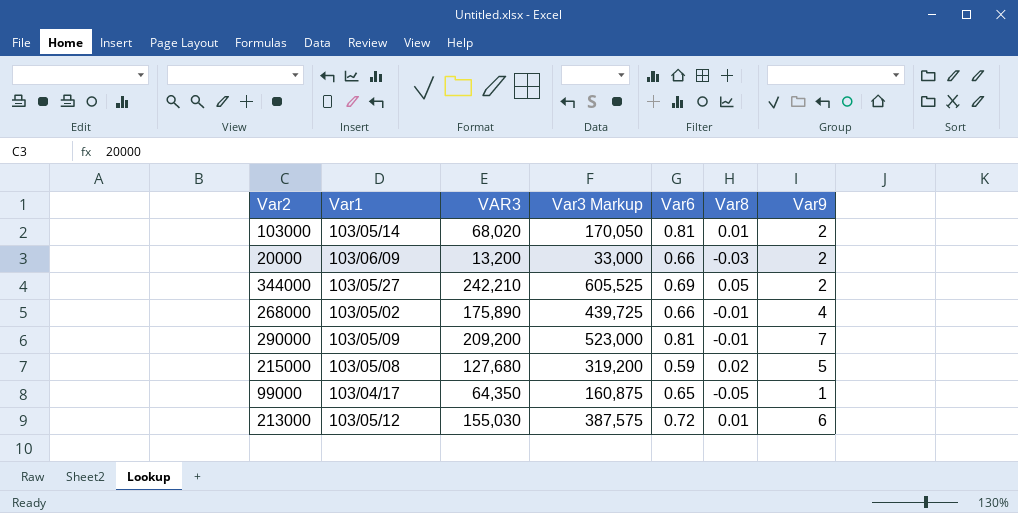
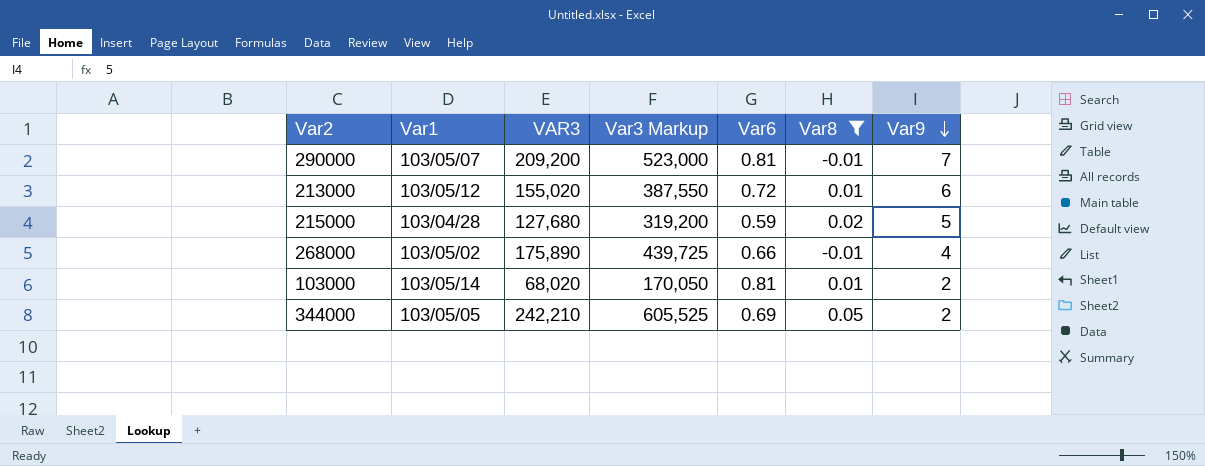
filter: none -> Var8 >= -0.01
row order: none -> Var9 descending
290000 | Var1: 103/05/09 -> 103/05/07
213000 | VAR3: 155,030 -> 155,020
213000 | Var3 Markup: 387,575 -> 387,550
215000 | Var1: 103/05/08 -> 103/04/28
344000 | Var1: 103/05/27 -> 103/05/05

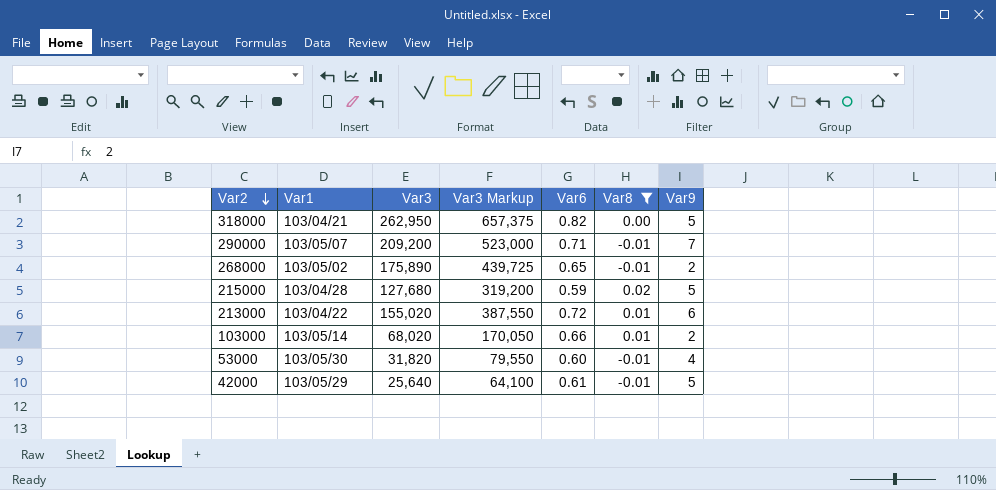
row order: Var9 descending -> Var2 descending
column name: VAR3 -> Var3
row 344000: 103/05/05 | 242,210 | 605,525 | 0.69 | 0.05 | 2 -> none
row 318000: none -> 103/04/21 | 262,950 | 657,375 | 0.82 | 0.00 | 5
290000 | Var6: 0.81 -> 0.71
268000 | Var6: 0.66 -> 0.65
268000 | Var9: 4 -> 2
213000 | Var1: 103/05/12 -> 103/04/22
103000 | Var6: 0.81 -> 0.66
row 53000: none -> 103/05/30 | 31,820 | 79,550 | 0.60 | -0.01 | 4
row 42000: none -> 103/05/29 | 25,640 | 64,100 | 0.61 | -0.01 | 5

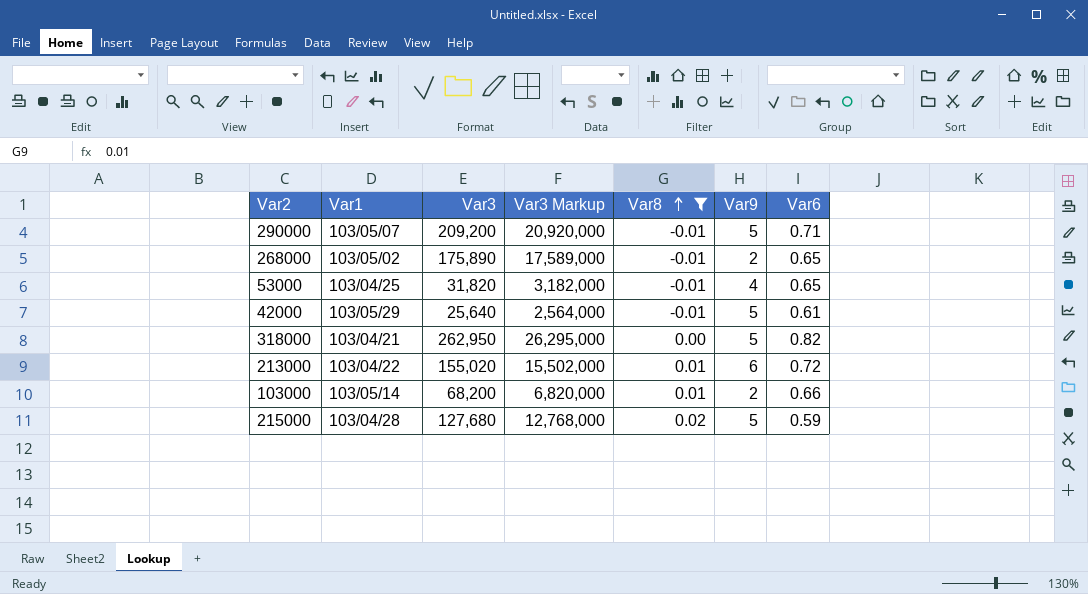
row order: Var2 descending -> Var8 ascending
column Var3 Markup | formula: [Var3] * 2.5 -> [Var3] * 100
column Var6 | position: 5 -> 7
290000 | Var9: 7 -> 5
53000 | Var1: 103/05/30 -> 103/04/25
53000 | Var6: 0.60 -> 0.65
103000 | Var3: 68,020 -> 68,200

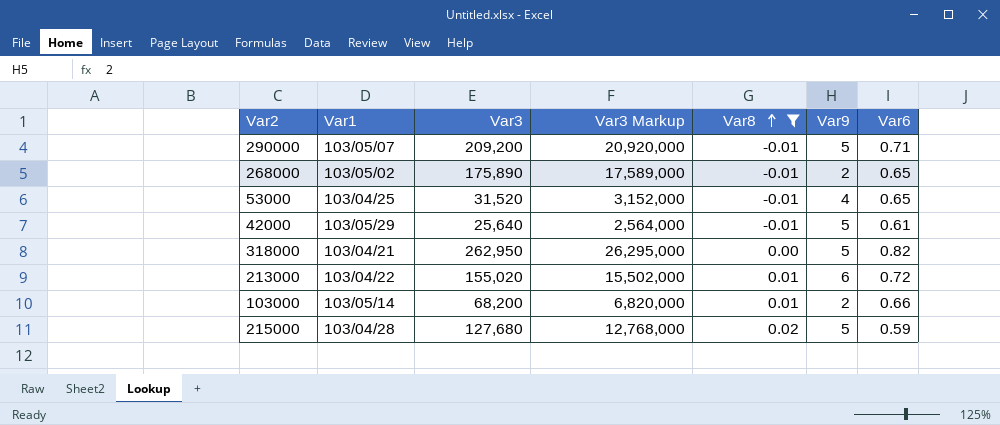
53000 | Var3: 31,820 -> 31,520
53000 | Var3 Markup: 3,182,000 -> 3,152,000

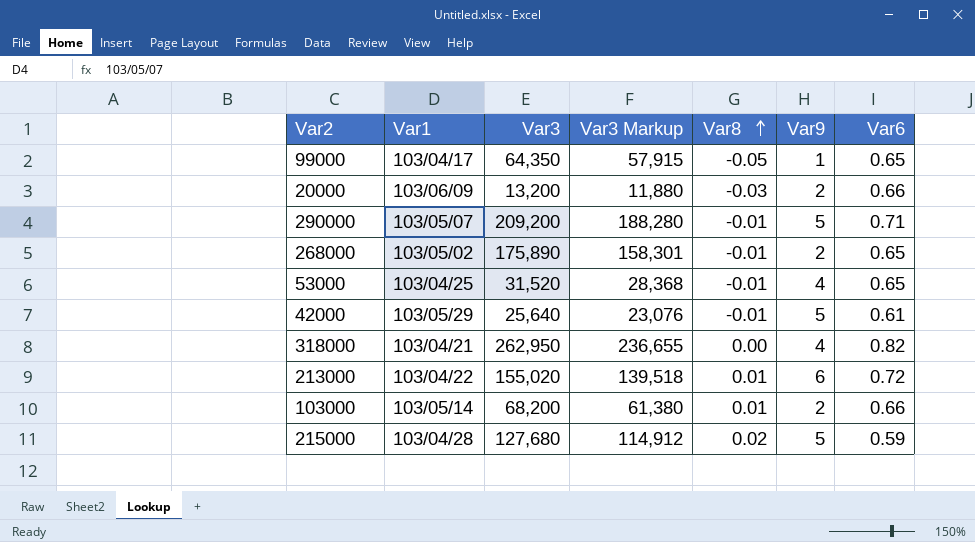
filter: Var8 >= -0.01 -> none
column Var3 Markup | formula: [Var3] * 100 -> [Var3] * 0.9
318000 | Var9: 5 -> 4

